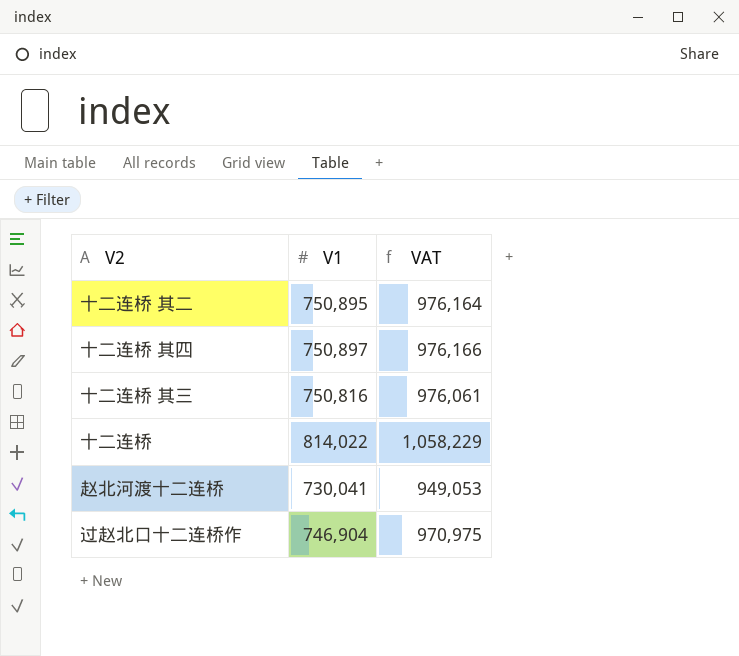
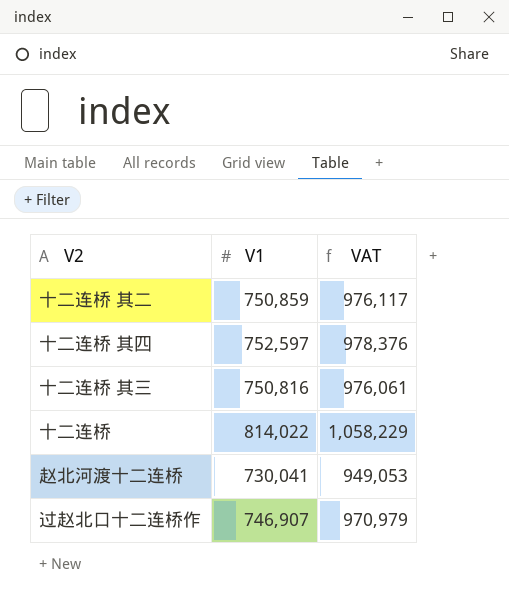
十二连桥 其二 | V1: 750,895 -> 750,859
十二连桥 其二 | VAT: 976,164 -> 976,117
十二连桥 其四 | V1: 750,897 -> 752,597
十二连桥 其四 | VAT: 976,166 -> 978,376
过赵北口十二连桥作 | V1: 746,904 -> 746,907
过赵北口十二连桥作 | VAT: 970,975 -> 970,979

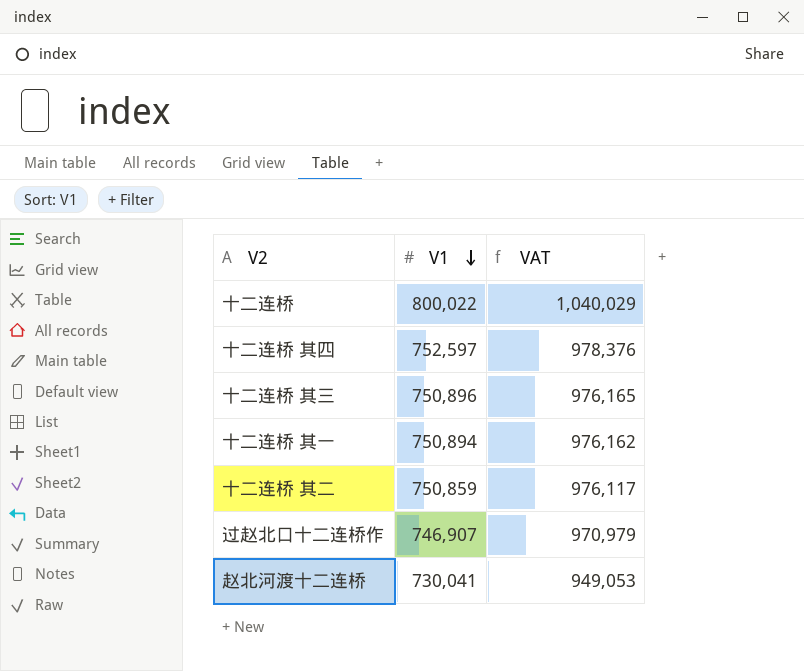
row order: none -> V1 descending
十二连桥 | V1: 814,022 -> 800,022
十二连桥 | VAT: 1,058,229 -> 1,040,029
十二连桥 其三 | V1: 750,816 -> 750,896
十二连桥 其三 | VAT: 976,061 -> 976,165
row 十二连桥 其一: none -> 750,894 | 976,162

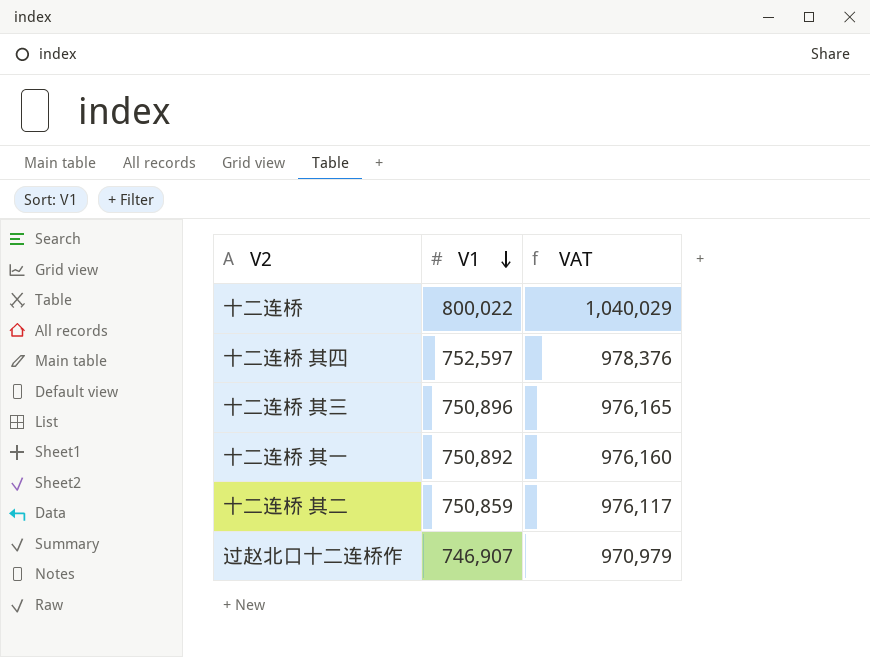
row 赵北河渡十二连桥: 730,041 | 949,053 -> none
十二连桥 其一 | V1: 750,894 -> 750,892
十二连桥 其一 | VAT: 976,162 -> 976,160

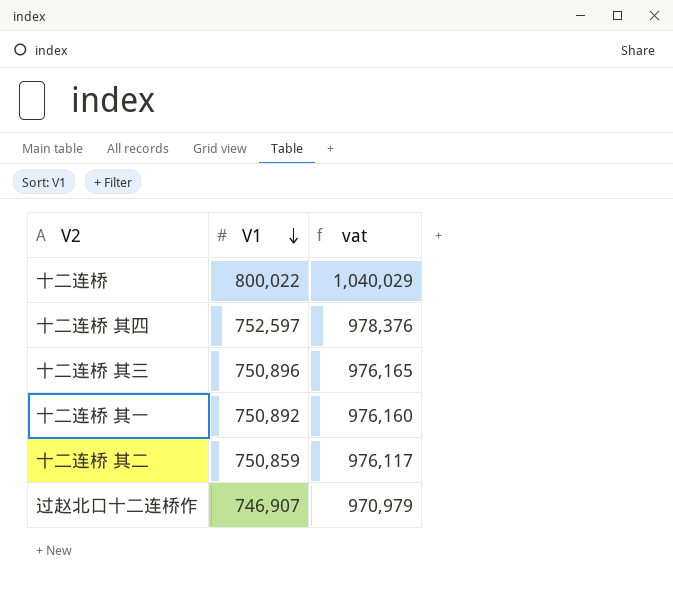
column name: VAT -> vat

